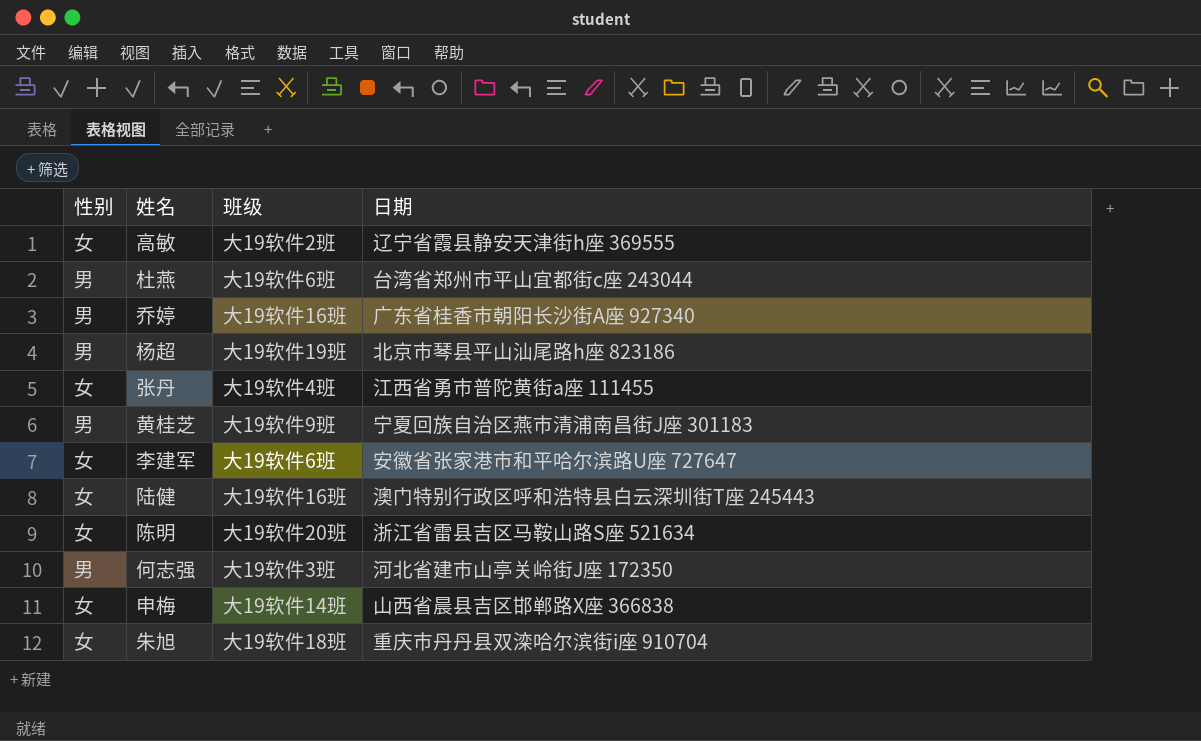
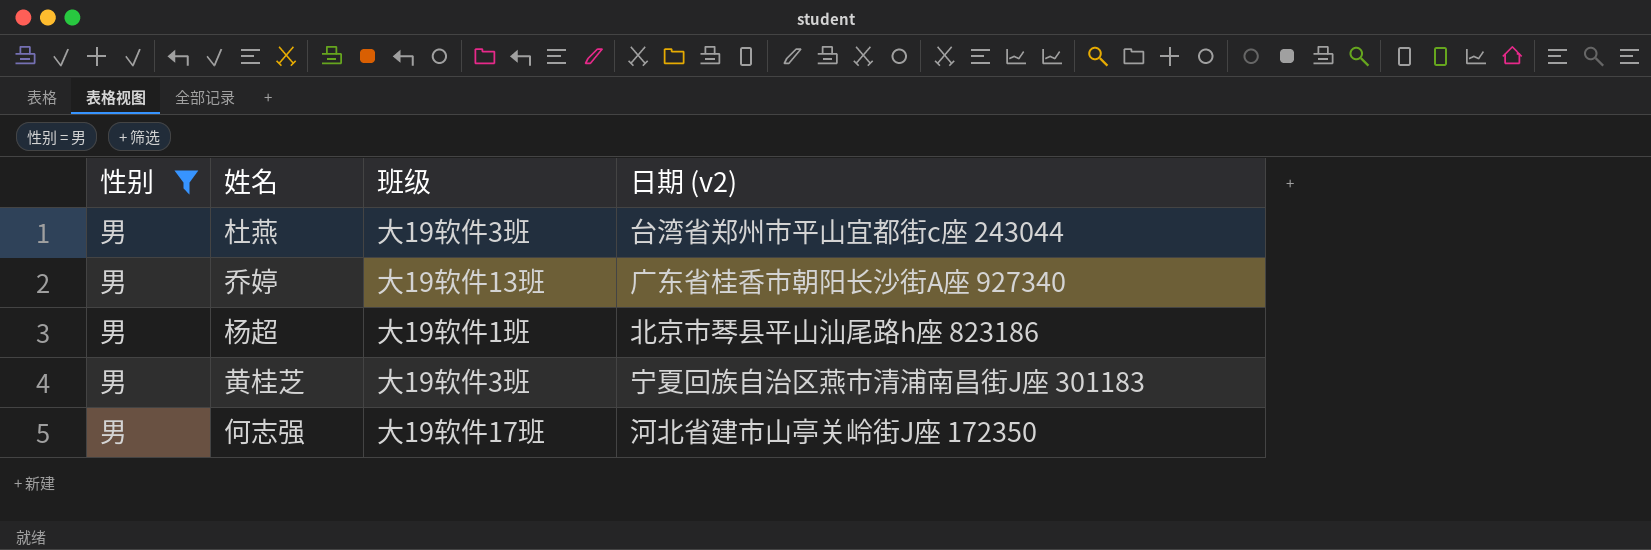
filter: none -> 性别 = 男
column name: 日期 -> 日期 (v2)
杜燕 | 班级: 大19软件6班 -> 大19软件3班
乔婷 | 班级: 大19软件16班 -> 大19软件13班
杨超 | 班级: 大19软件19班 -> 大19软件1班
黄桂芝 | 班级: 大19软件9班 -> 大19软件3班
何志强 | 班级: 大19软件3班 -> 大19软件17班

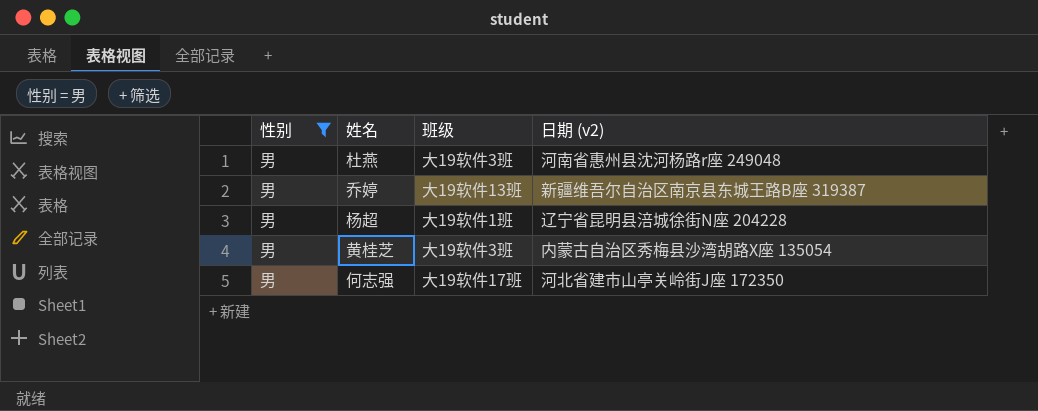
杜燕 | 日期 (v2): 台湾省郑州市平山宜都街c座 243044 -> 河南省惠州县沈河杨路r座 249048
乔婷 | 日期 (v2): 广东省桂香市朝阳长沙街A座 927340 -> 新疆维吾尔自治区南京县东城王路B座 319387
杨超 | 日期 (v2): 北京市琴县平山汕尾路h座 823186 -> 辽宁省昆明县涪城徐街N座 204228
黄桂芝 | 日期 (v2): 宁夏回族自治区燕市清浦南昌街J座 301183 -> 内蒙古自治区秀梅县沙湾胡路X座 135054

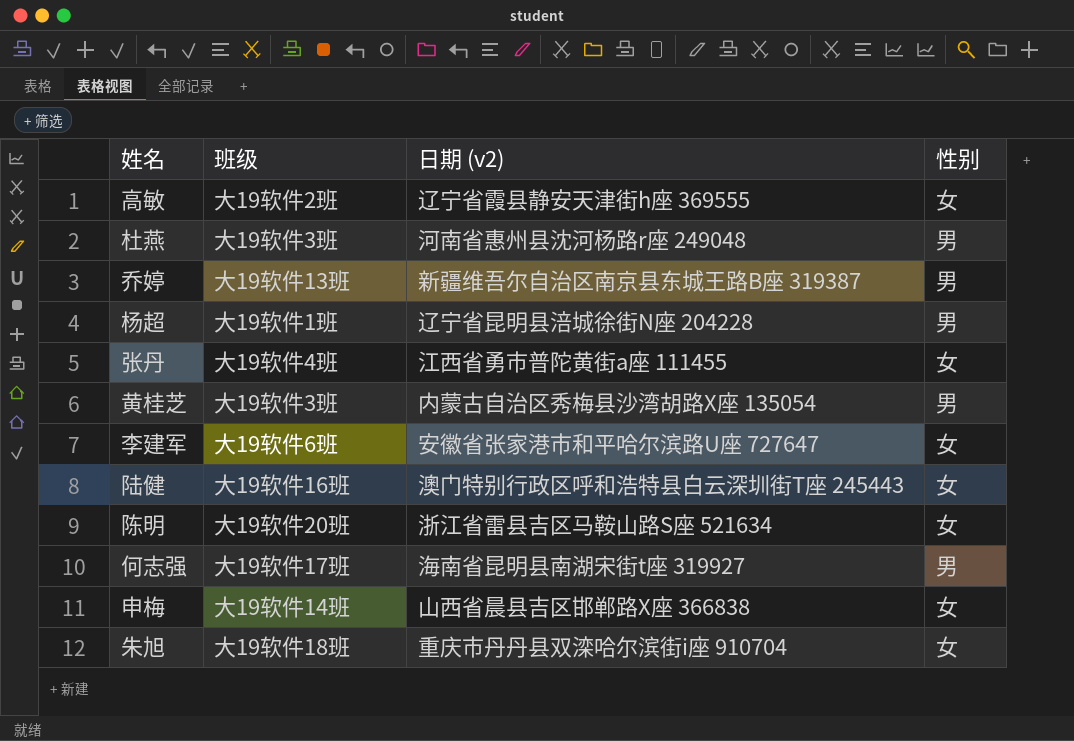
filter: 性别 = 男 -> none
column 性别 | position: 1 -> 4
何志强 | 日期 (v2): 河北省建市山亭关岭街J座 172350 -> 海南省昆明县南湖宋街t座 319927

